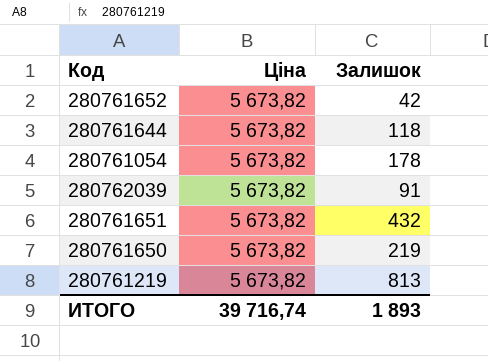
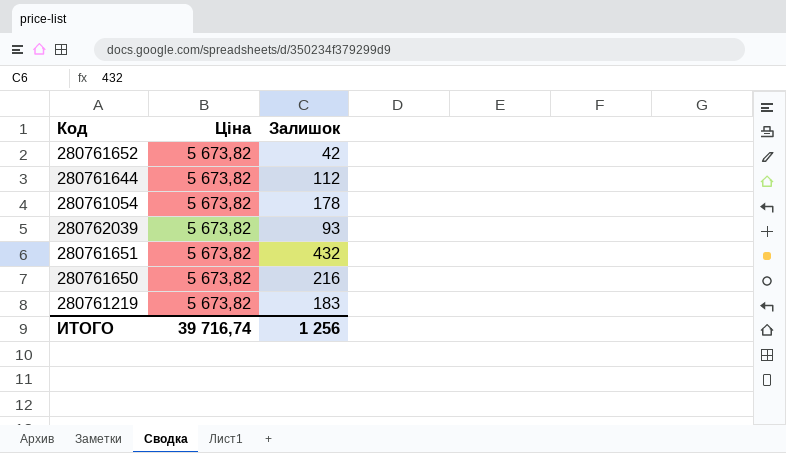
280761644 | Залишок: 118 -> 112
280762039 | Залишок: 91 -> 93
280761650 | Залишок: 219 -> 216
280761219 | Залишок: 813 -> 183
ИТОГО | Залишок: 1 893 -> 1 256

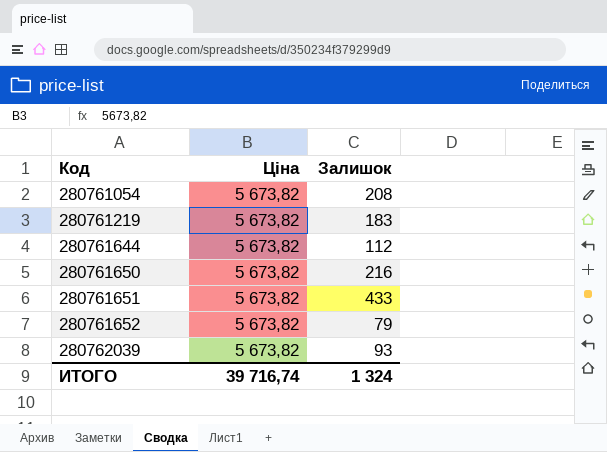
row order: none -> Код ascending
280761054 | Залишок: 178 -> 208
280761651 | Залишок: 432 -> 433
280761652 | Залишок: 42 -> 79
ИТОГО | Залишок: 1 256 -> 1 324

